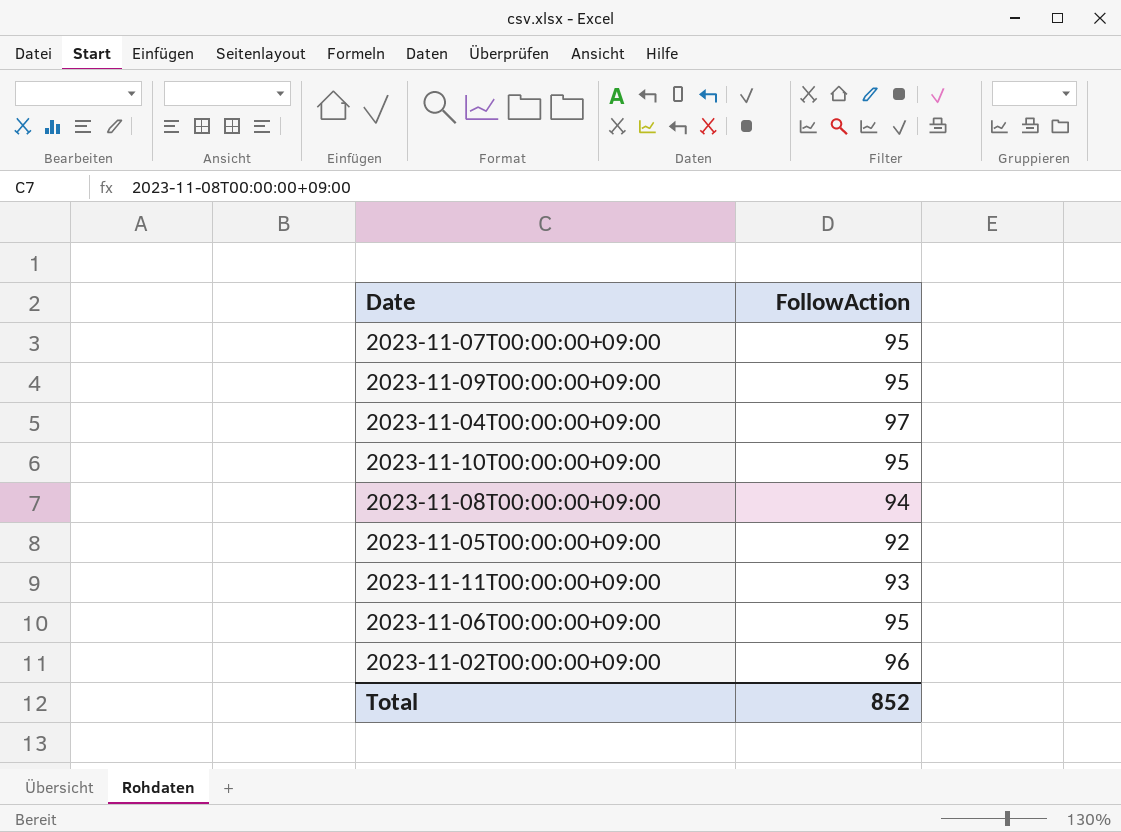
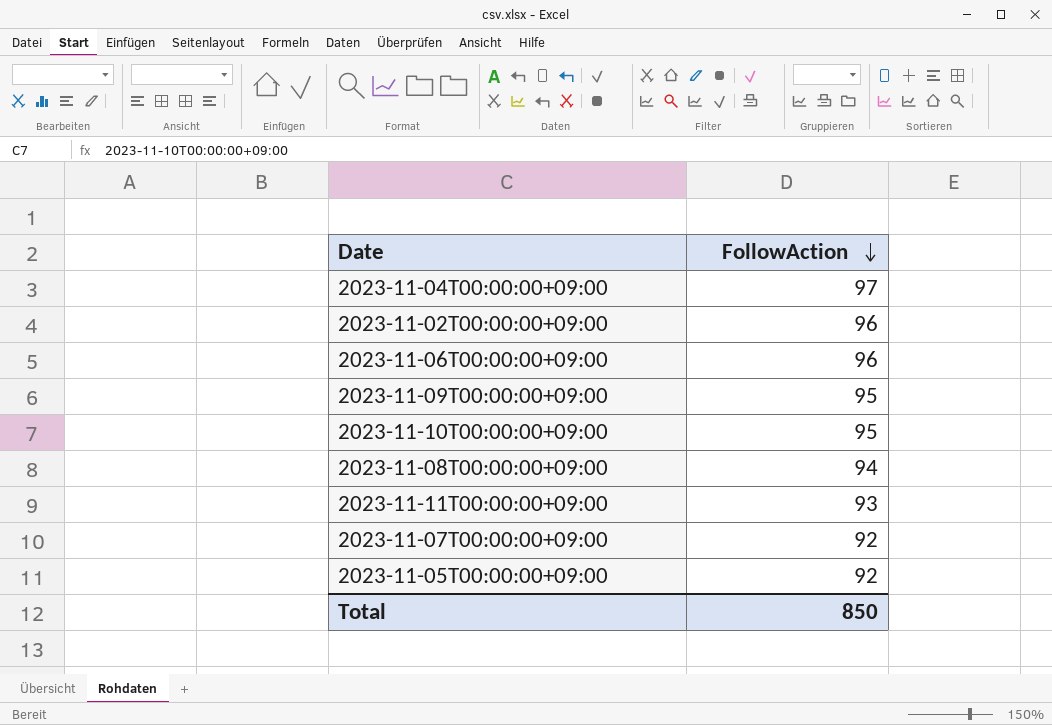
row order: none -> FollowAction descending
2023-11-06T00:00:00+09:00 | FollowAction: 95 -> 96
2023-11-07T00:00:00+09:00 | FollowAction: 95 -> 92
Total | FollowAction: 852 -> 850

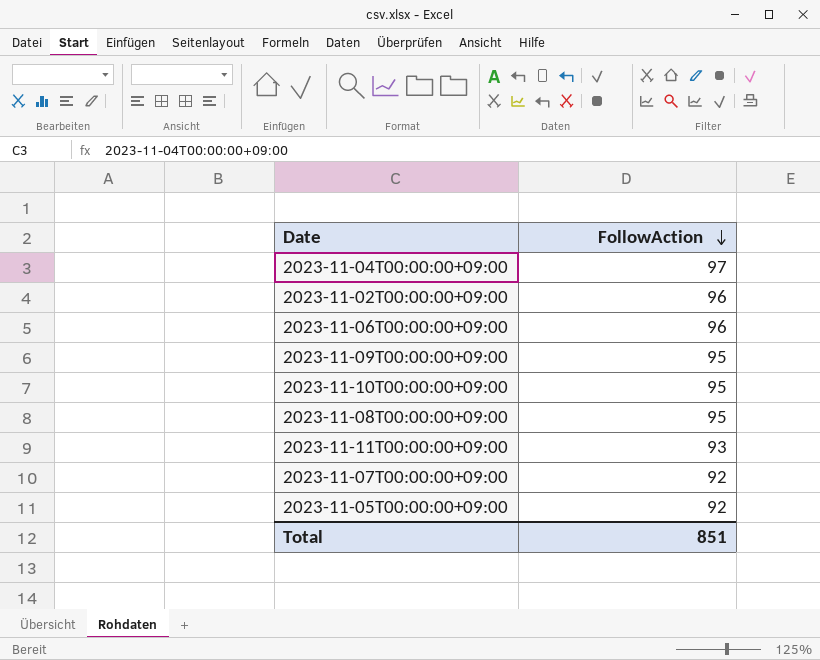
2023-11-08T00:00:00+09:00 | FollowAction: 94 -> 95
Total | FollowAction: 850 -> 851

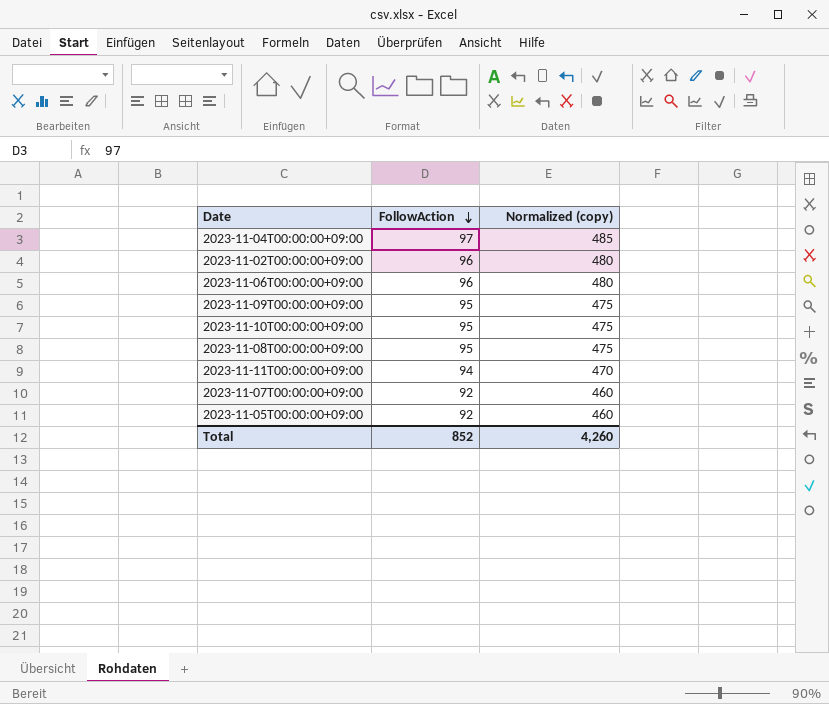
column Normalized (copy) | formula: none -> [FollowAction] * 5
2023-11-11T00:00:00+09:00 | FollowAction: 93 -> 94
Total | FollowAction: 851 -> 852

